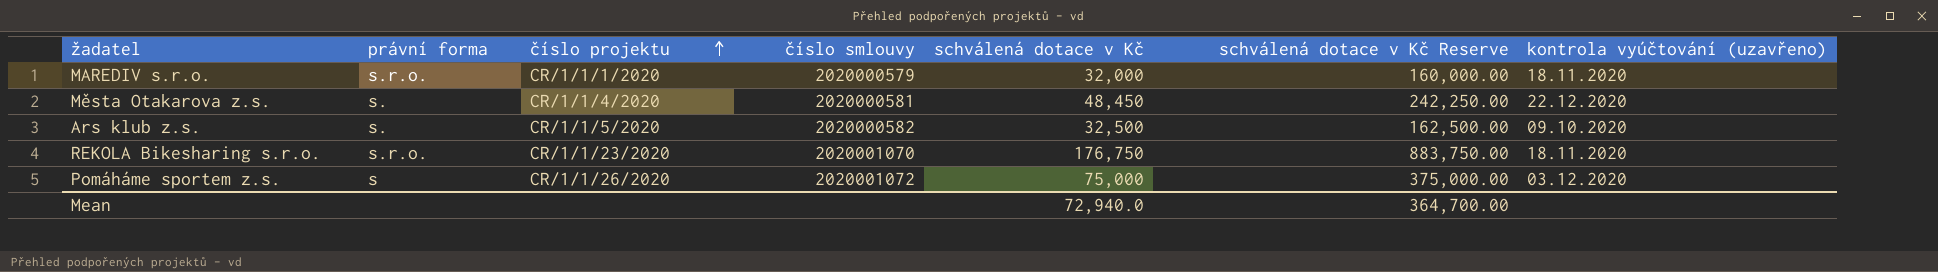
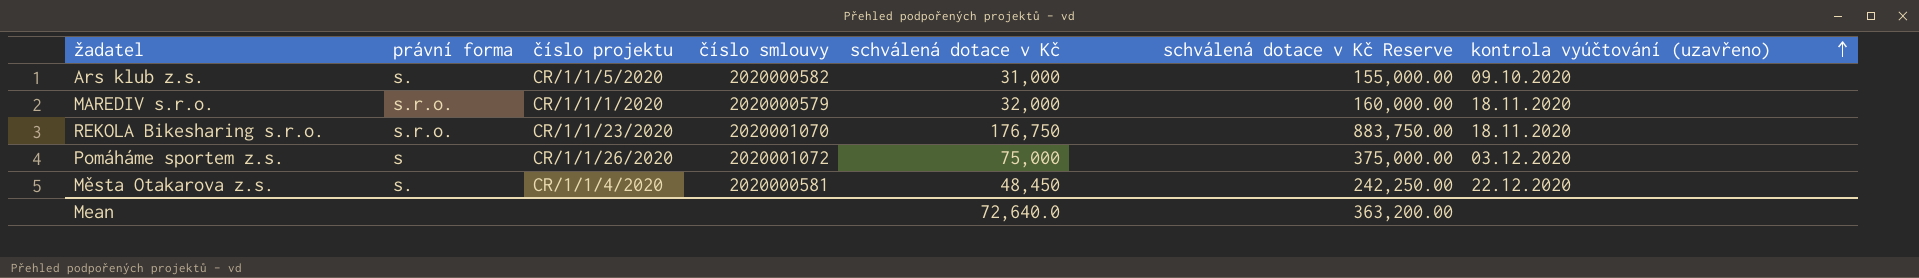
row order: číslo projektu ascending -> kontrola vyúčtování (uzavřeno) ascending
Ars klub z.s. | schválená dotace v Kč: 32,500 -> 31,000
Ars klub z.s. | schválená dotace v Kč Reserve: 162,500.00 -> 155,000.00
Mean | schválená dotace v Kč: 72,940.0 -> 72,640.0
Mean | schválená dotace v Kč Reserve: 364,700.00 -> 363,200.00

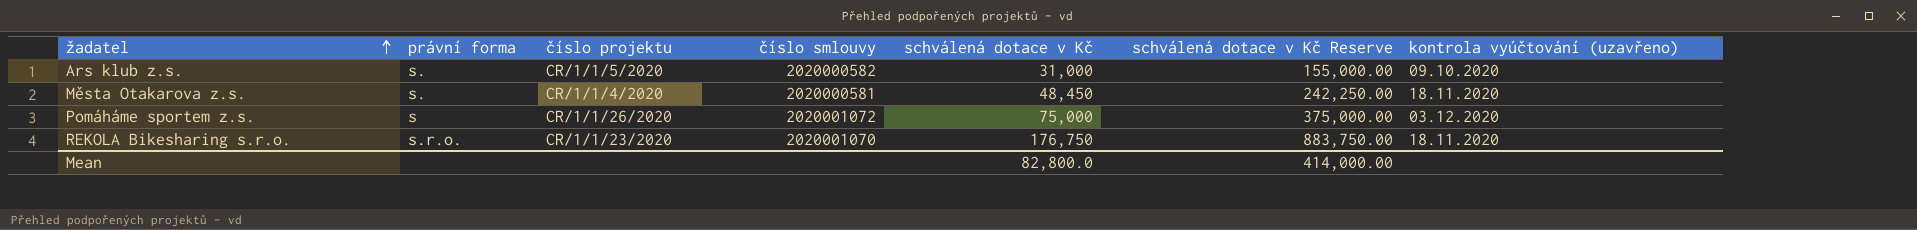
row order: kontrola vyúčtování (uzavřeno) ascending -> žadatel ascending
row MAREDIV s.r.o.: s.r.o. | CR/1/1/1/2020 | 2020000579 | 32,000 | 160,000.00 | 18.11.2020 -> none
Města Otakarova z.s. | kontrola vyúčtování (uzavřeno): 22.12.2020 -> 18.11.2020
Mean | schválená dotace v Kč: 72,640.0 -> 82,800.0
Mean | schválená dotace v Kč Reserve: 363,200.00 -> 414,000.00

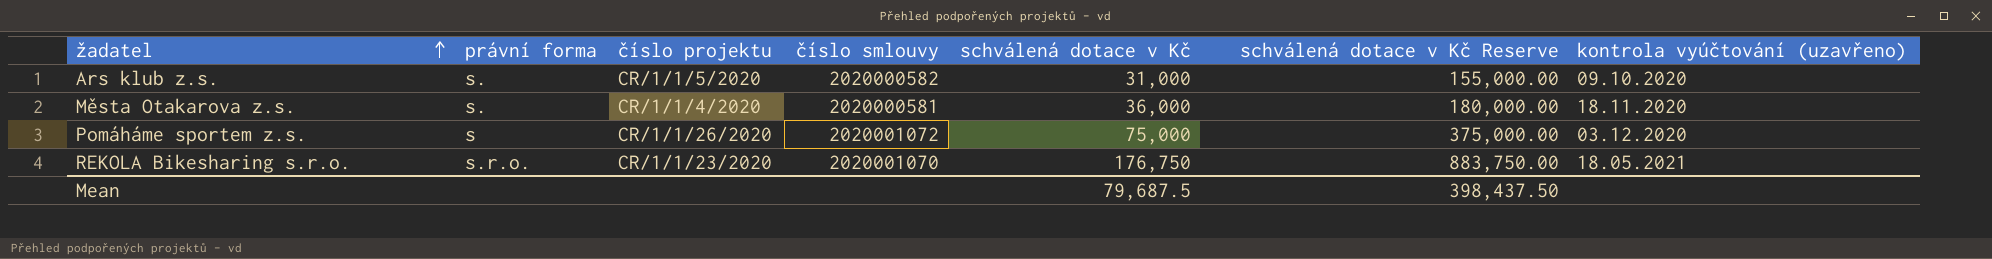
Města Otakarova z.s. | schválená dotace v Kč: 48,450 -> 36,000
Města Otakarova z.s. | schválená dotace v Kč Reserve: 242,250.00 -> 180,000.00
REKOLA Bikesharing s.r.o. | kontrola vyúčtování (uzavřeno): 18.11.2020 -> 18.05.2021
Mean | schválená dotace v Kč: 82,800.0 -> 79,687.5
Mean | schválená dotace v Kč Reserve: 414,000.00 -> 398,437.50

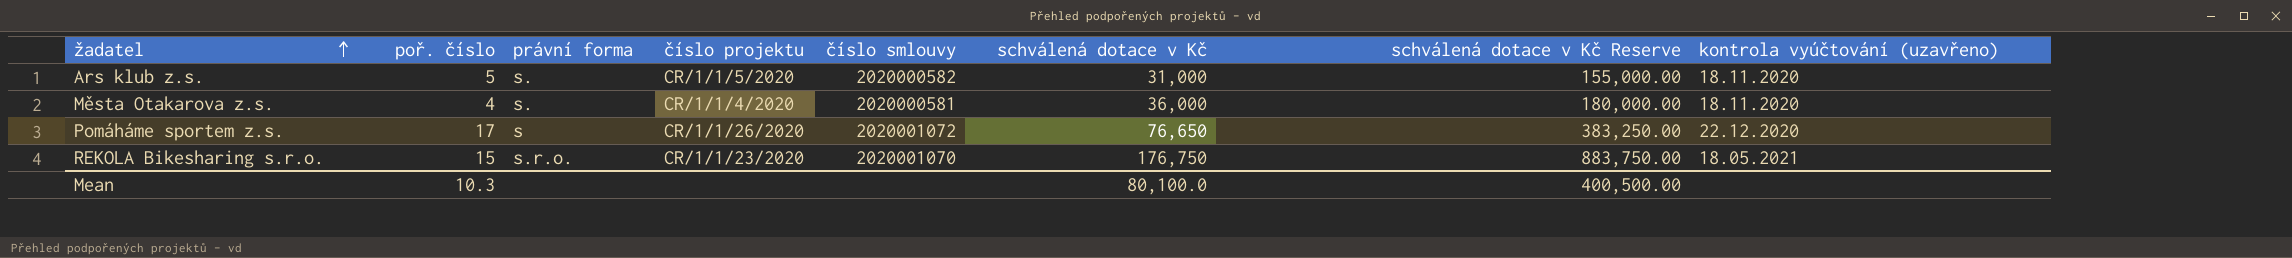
column poř. číslo | position: none -> 2
Ars klub z.s. | kontrola vyúčtování (uzavřeno): 09.10.2020 -> 18.11.2020
Pomáháme sportem z.s. | schválená dotace v Kč: 75,000 -> 76,650
Pomáháme sportem z.s. | schválená dotace v Kč Reserve: 375,000.00 -> 383,250.00
Pomáháme sportem z.s. | kontrola vyúčtování (uzavřeno): 03.12.2020 -> 22.12.2020
Mean | schválená dotace v Kč: 79,687.5 -> 80,100.0
Mean | schválená dotace v Kč Reserve: 398,437.50 -> 400,500.00

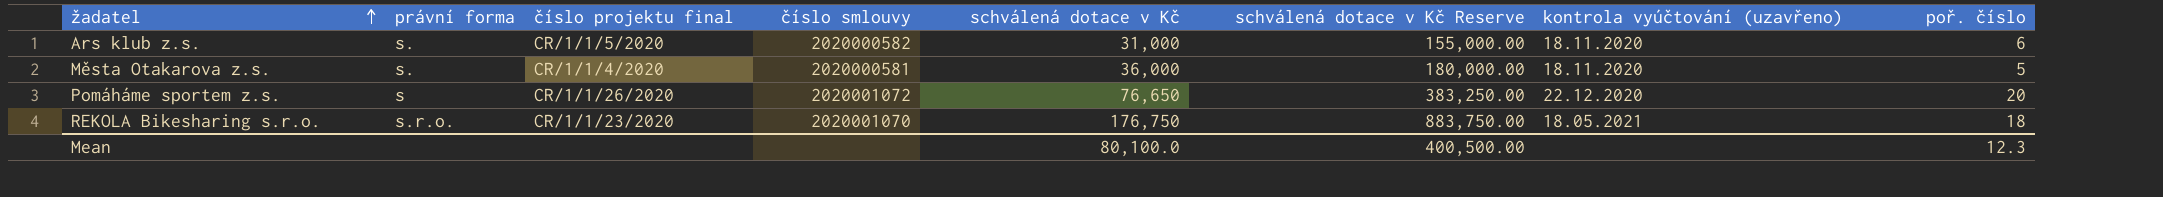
column name: číslo projektu -> číslo projektu final
column poř. číslo | position: 2 -> 8
Ars klub z.s. | poř. číslo: 5 -> 6
Města Otakarova z.s. | poř. číslo: 4 -> 5
Pomáháme sportem z.s. | poř. číslo: 17 -> 20
REKOLA Bikesharing s.r.o. | poř. číslo: 15 -> 18
Mean | poř. číslo: 10.3 -> 12.3

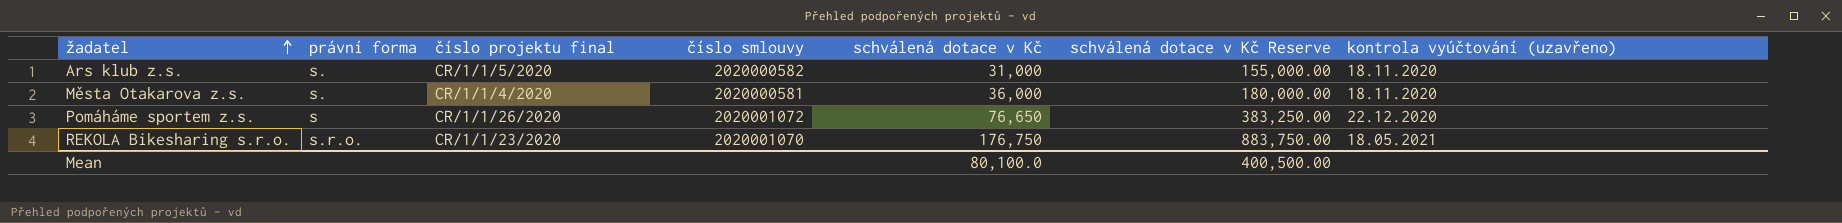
column poř. číslo | position: 8 -> none

